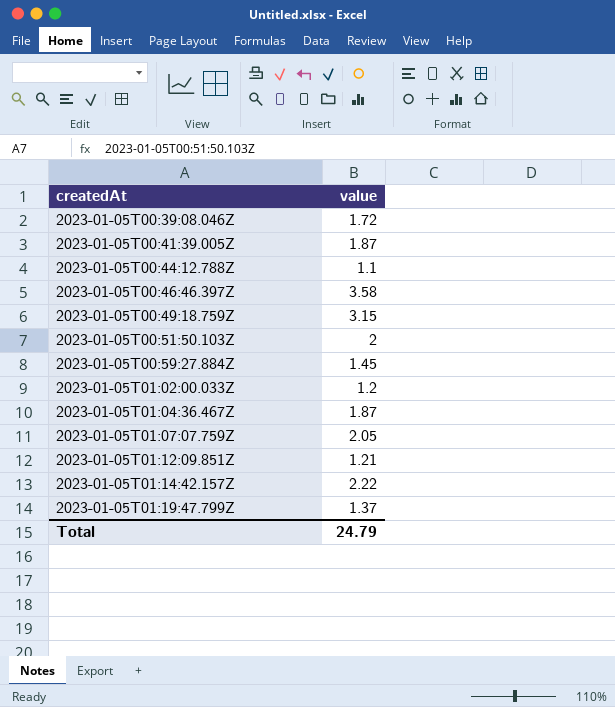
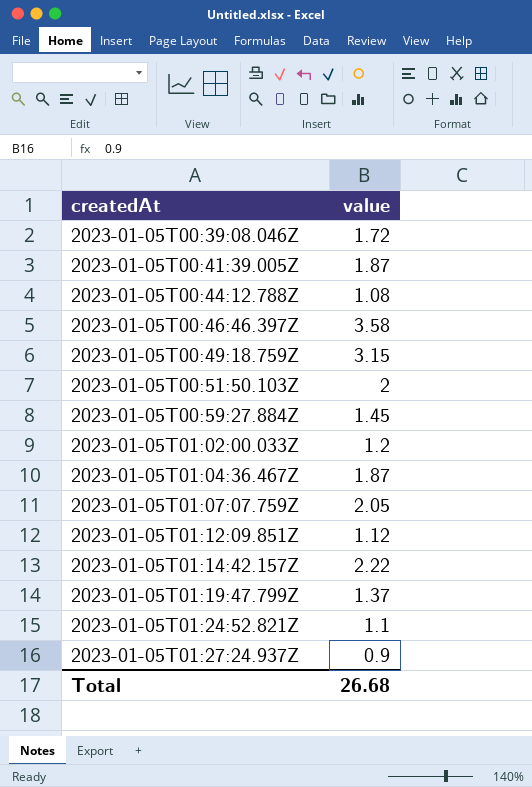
2023-01-05T00:44:12.788Z | value: 1.1 -> 1.08
2023-01-05T01:12:09.851Z | value: 1.21 -> 1.12
row 2023-01-05T01:24:52.821Z: none -> 1.1
row 2023-01-05T01:27:24.937Z: none -> 0.9
Total | value: 24.79 -> 26.68

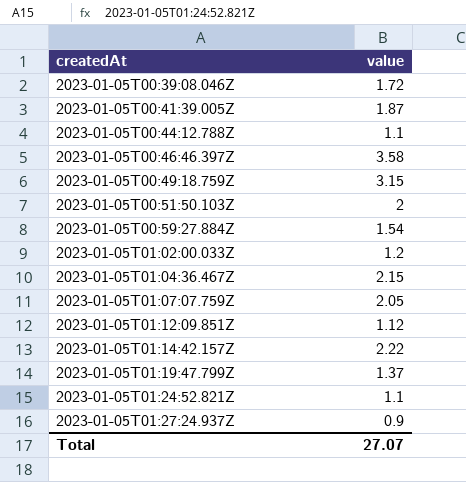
2023-01-05T00:44:12.788Z | value: 1.08 -> 1.1
2023-01-05T00:59:27.884Z | value: 1.45 -> 1.54
2023-01-05T01:04:36.467Z | value: 1.87 -> 2.15
Total | value: 26.68 -> 27.07

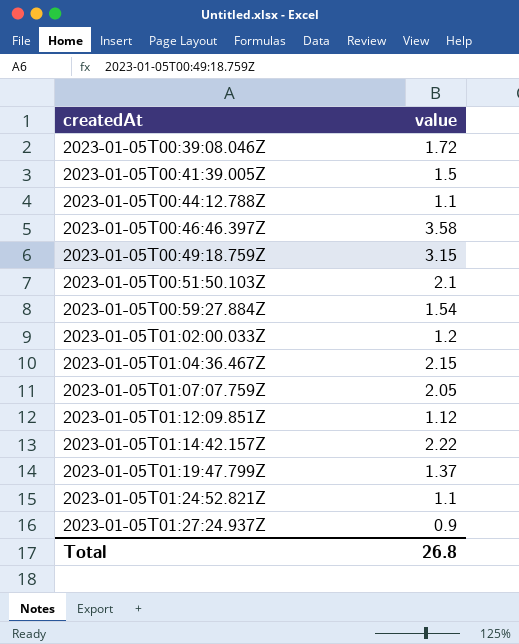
2023-01-05T00:41:39.005Z | value: 1.87 -> 1.5
2023-01-05T00:51:50.103Z | value: 2 -> 2.1
Total | value: 27.07 -> 26.8

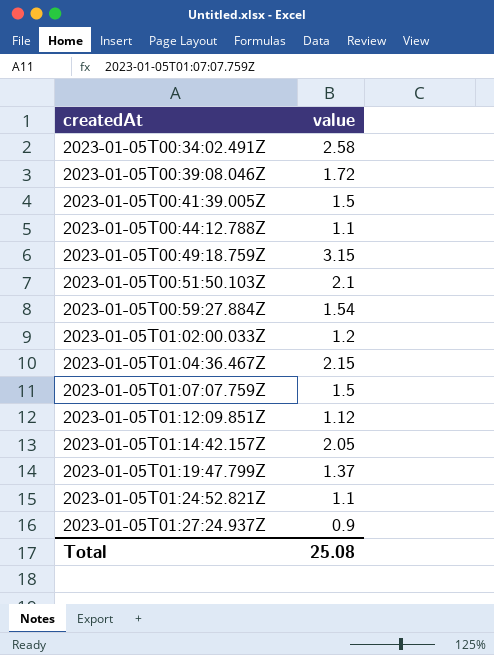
row 2023-01-05T00:46:46.397Z: 3.58 -> none
row 2023-01-05T00:34:02.491Z: none -> 2.58
2023-01-05T01:07:07.759Z | value: 2.05 -> 1.5
2023-01-05T01:14:42.157Z | value: 2.22 -> 2.05
Total | value: 26.8 -> 25.08

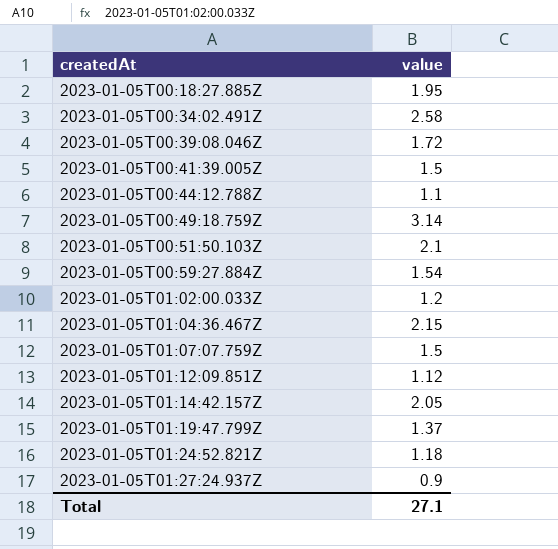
row 2023-01-05T00:18:27.885Z: none -> 1.95
2023-01-05T00:49:18.759Z | value: 3.15 -> 3.14
2023-01-05T01:24:52.821Z | value: 1.1 -> 1.18
Total | value: 25.08 -> 27.1

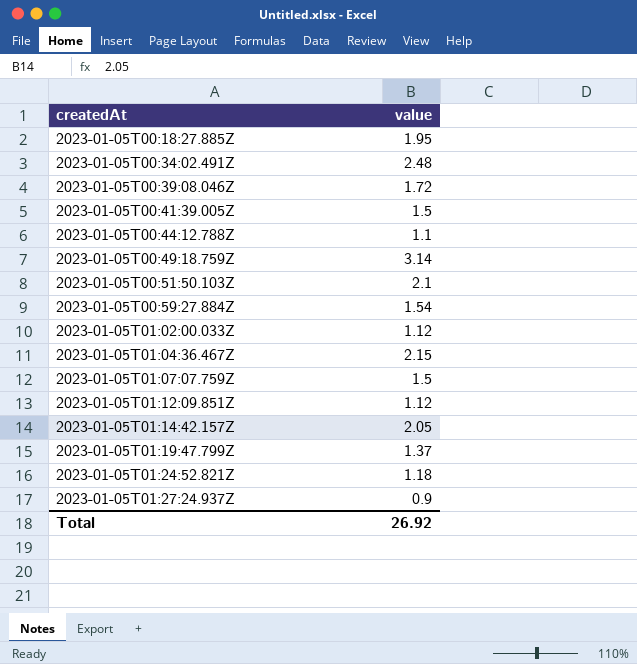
2023-01-05T00:34:02.491Z | value: 2.58 -> 2.48
2023-01-05T01:02:00.033Z | value: 1.2 -> 1.12
Total | value: 27.1 -> 26.92

